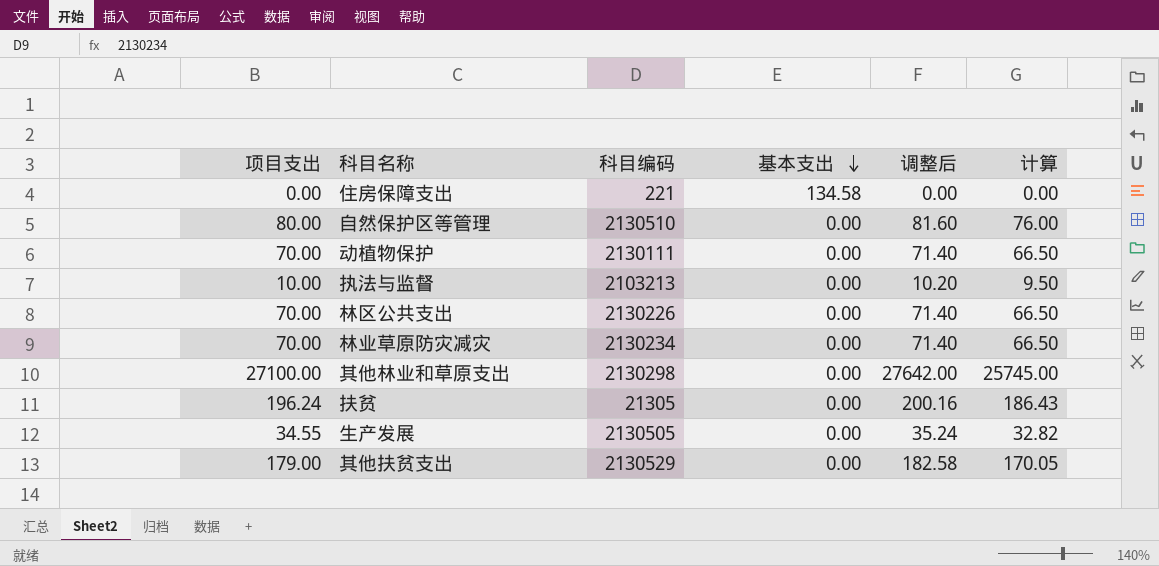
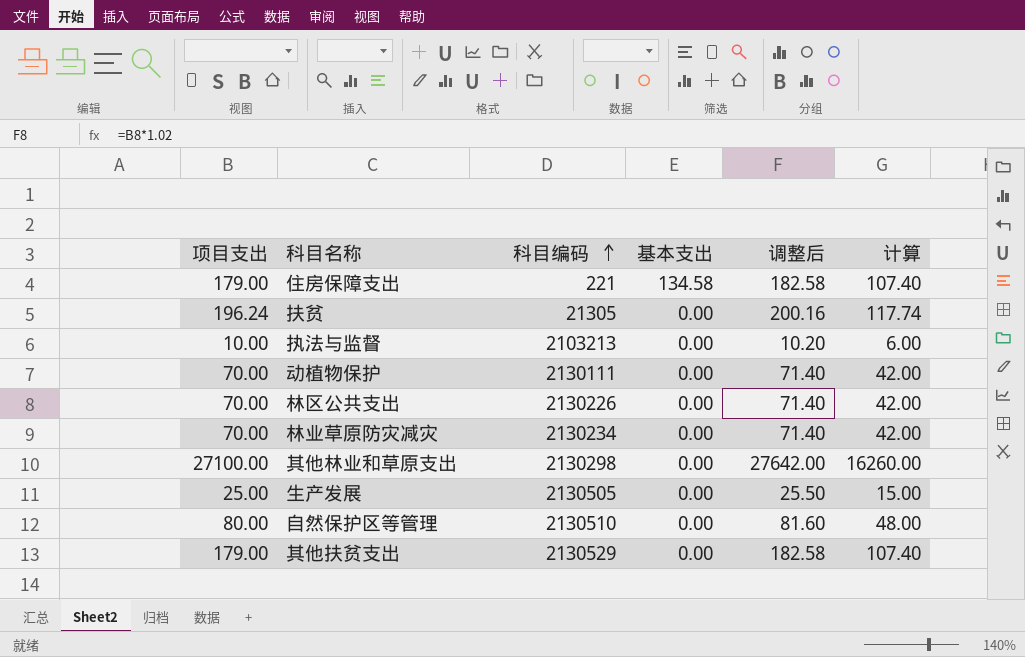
row order: 基本支出 descending -> 科目编码 ascending
column 计算 | formula: [项目支出] * 0.95 -> [项目支出] * 0.6
住房保障支出 | 项目支出: 0.00 -> 179.00
住房保障支出 | 调整后: 0.00 -> 182.58
生产发展 | 项目支出: 34.55 -> 25.00
生产发展 | 调整后: 35.24 -> 25.50

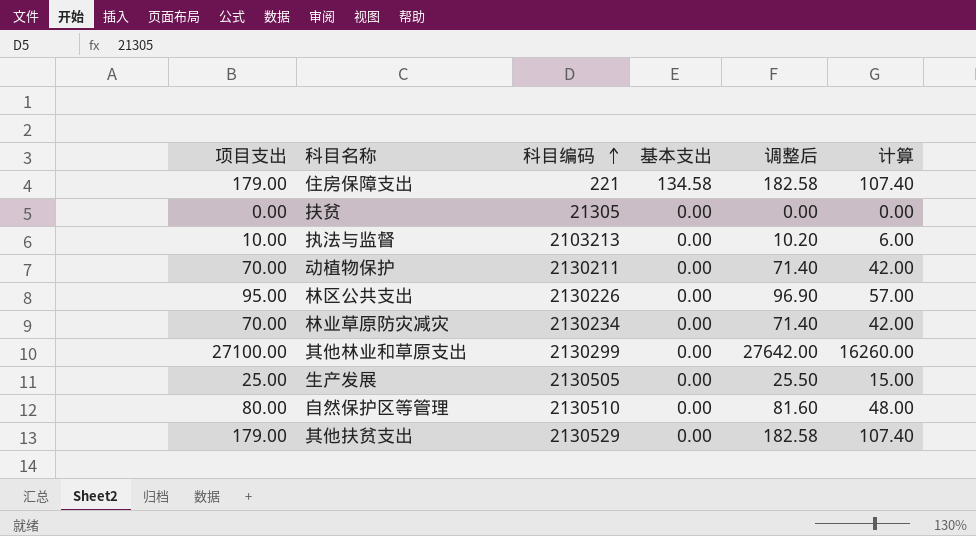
扶贫 | 项目支出: 196.24 -> 0.00
扶贫 | 调整后: 200.16 -> 0.00
扶贫 | 计算: 117.74 -> 0.00
动植物保护 | 科目编码: 2130111 -> 2130211
林区公共支出 | 项目支出: 70.00 -> 95.00
林区公共支出 | 调整后: 71.40 -> 96.90
林区公共支出 | 计算: 42.00 -> 57.00
其他林业和草原支出 | 科目编码: 2130298 -> 2130299

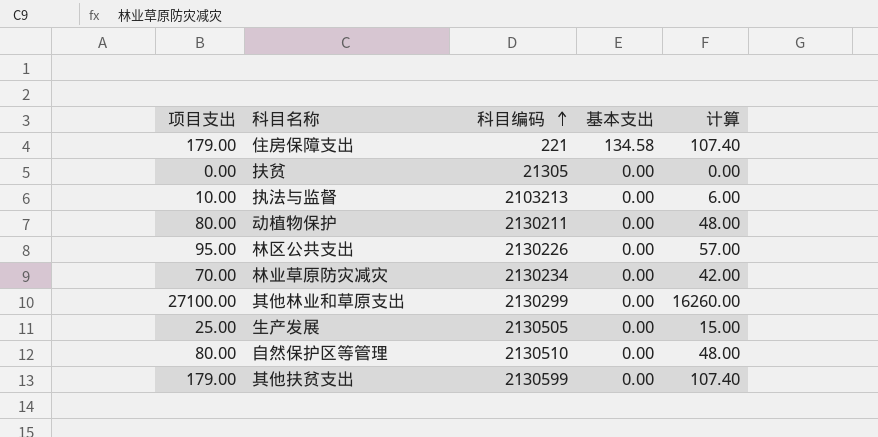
column 调整后 | formula: [项目支出] * 1.02 -> none
动植物保护 | 项目支出: 70.00 -> 80.00
动植物保护 | 计算: 42.00 -> 48.00
其他扶贫支出 | 科目编码: 2130529 -> 2130599

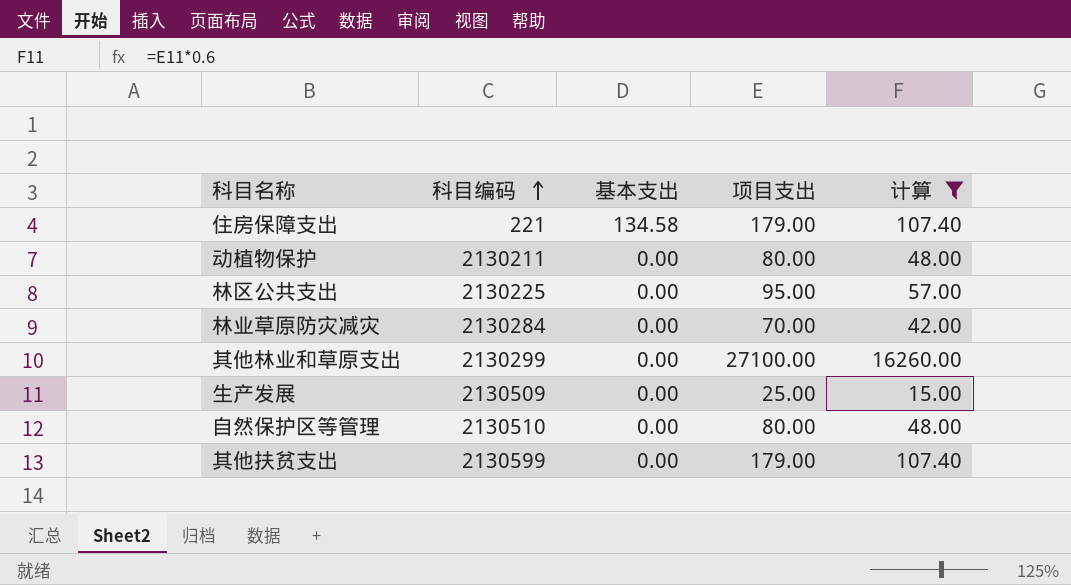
filter: none -> 计算 >= 15.00
column 项目支出 | position: 1 -> 4
林区公共支出 | 科目编码: 2130226 -> 2130225
林业草原防灾减灾 | 科目编码: 2130234 -> 2130284
生产发展 | 科目编码: 2130505 -> 2130509

